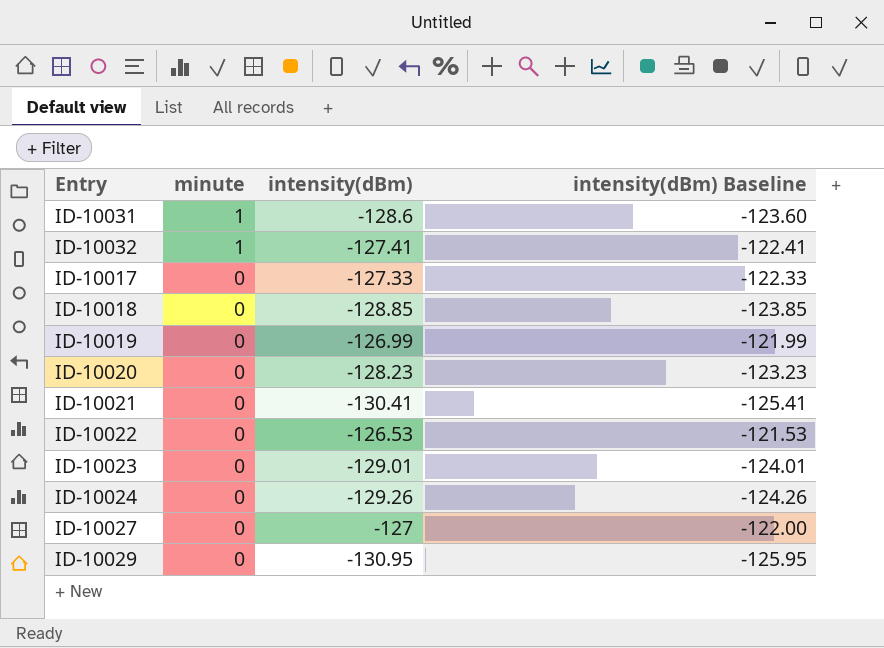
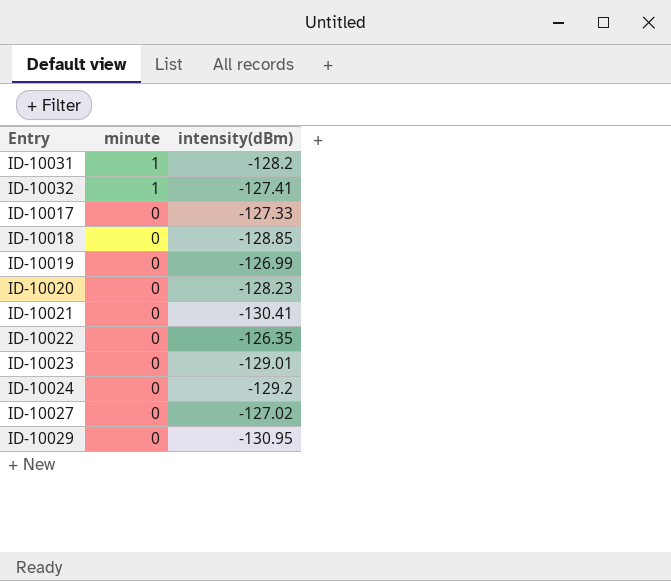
column intensity(dBm) Baseline | formula: [intensity(dBm)] + 5 -> none
ID-10031 | intensity(dBm): -128.6 -> -128.2
ID-10022 | intensity(dBm): -126.53 -> -126.35
ID-10024 | intensity(dBm): -129.26 -> -129.2
ID-10027 | intensity(dBm): -127 -> -127.02

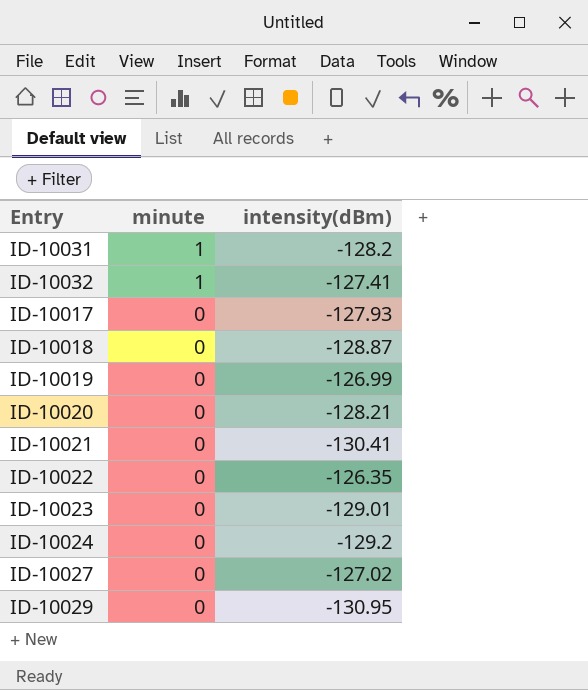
ID-10017 | intensity(dBm): -127.33 -> -127.93
ID-10018 | intensity(dBm): -128.85 -> -128.87
ID-10020 | intensity(dBm): -128.23 -> -128.21

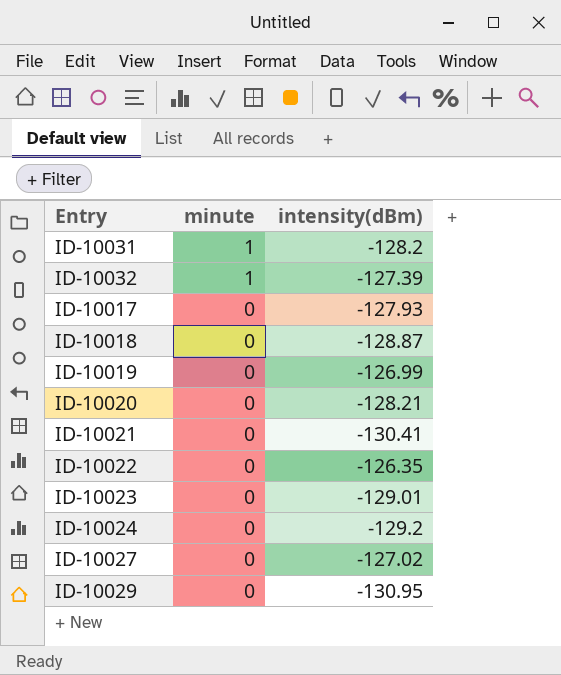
ID-10032 | intensity(dBm): -127.41 -> -127.39

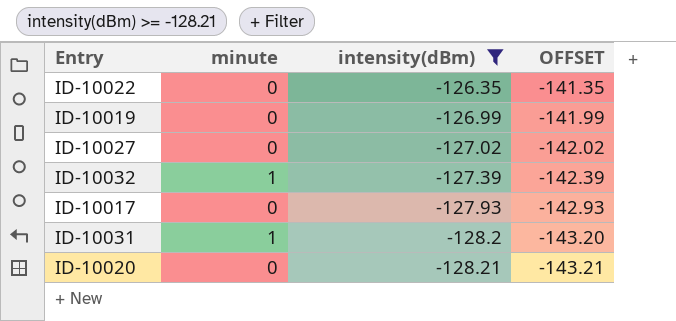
filter: none -> intensity(dBm) >= -128.21
row order: minute descending -> intensity(dBm) descending
column OFFSET | formula: none -> [intensity(dBm)] - 15

